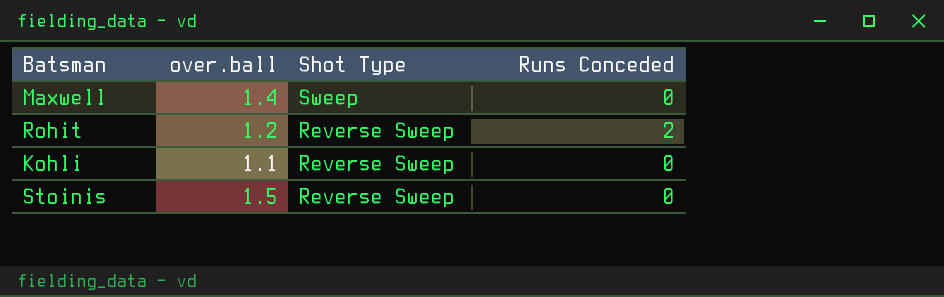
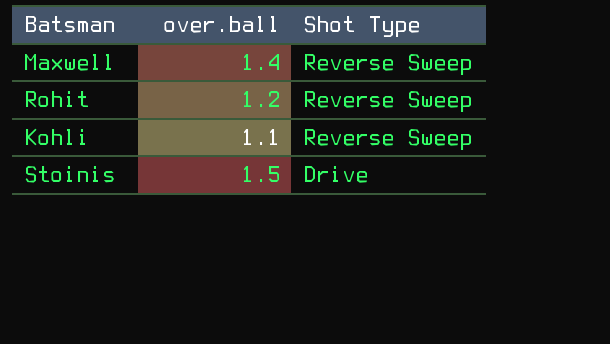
column Runs Conceded | position: 4 -> none
Maxwell | Shot Type: Sweep -> Reverse Sweep
Stoinis | Shot Type: Reverse Sweep -> Drive

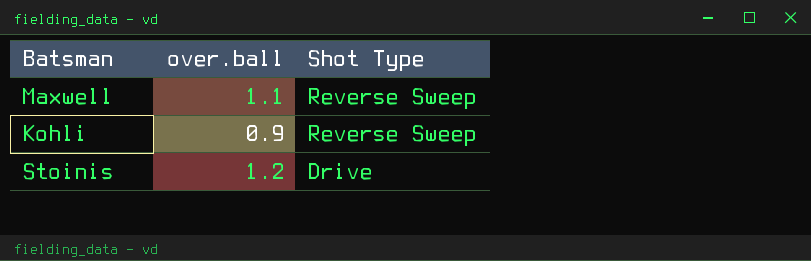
row Rohit: 1.2 | Reverse Sweep -> none
Maxwell | over.ball: 1.4 -> 1.1
Kohli | over.ball: 1.1 -> 0.9
Stoinis | over.ball: 1.5 -> 1.2

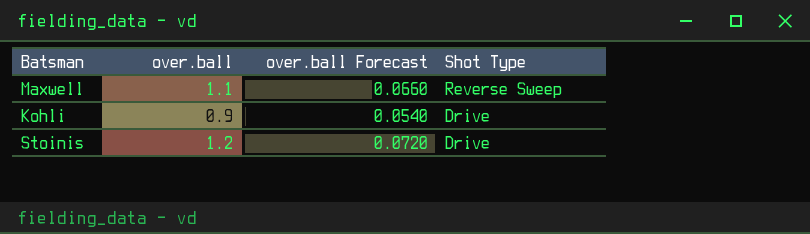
column over.ball Forecast | formula: none -> [over.ball] * 0.06
Kohli | Shot Type: Reverse Sweep -> Drive

